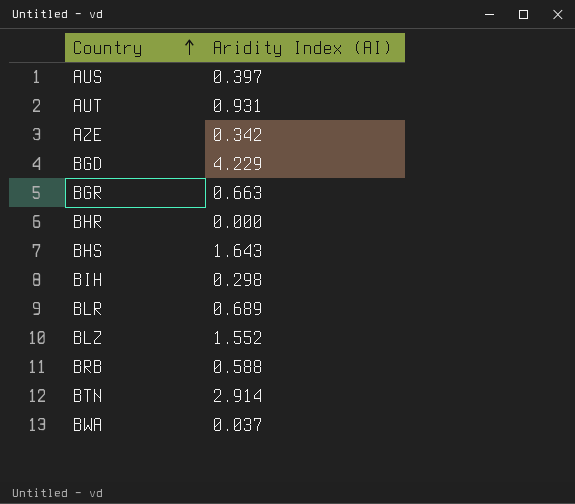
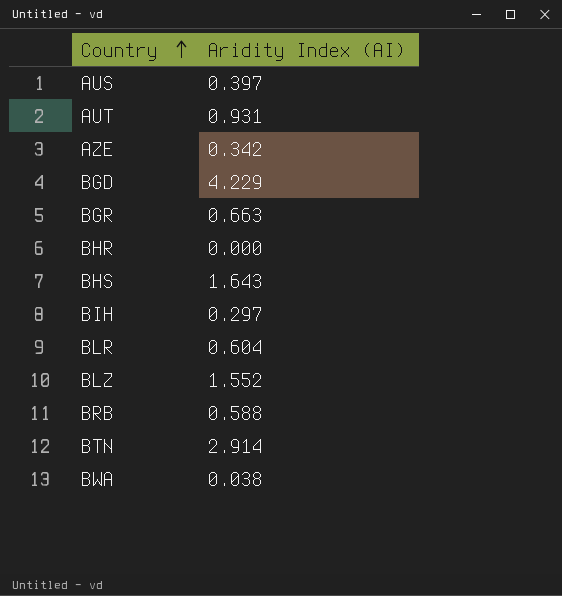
BIH | Aridity Index (AI): 0.298 -> 0.297
BLR | Aridity Index (AI): 0.689 -> 0.604
BWA | Aridity Index (AI): 0.037 -> 0.038

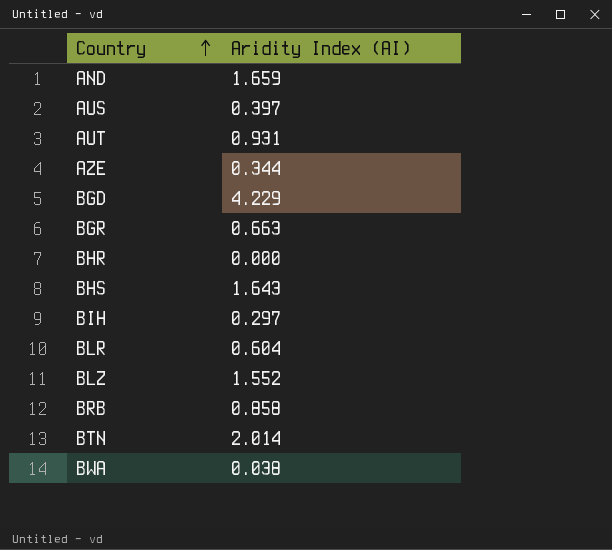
row AND: none -> 1.659
AZE | Aridity Index (AI): 0.342 -> 0.344
BRB | Aridity Index (AI): 0.588 -> 0.858
BTN | Aridity Index (AI): 2.914 -> 2.014

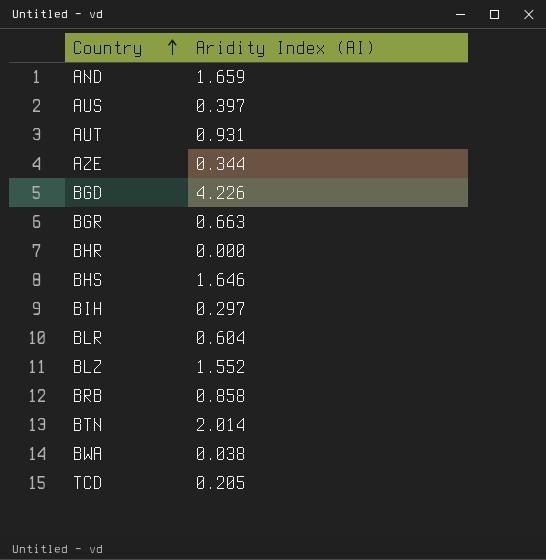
BGD | Aridity Index (AI): 4.229 -> 4.226
BHS | Aridity Index (AI): 1.643 -> 1.646
row TCD: none -> 0.205

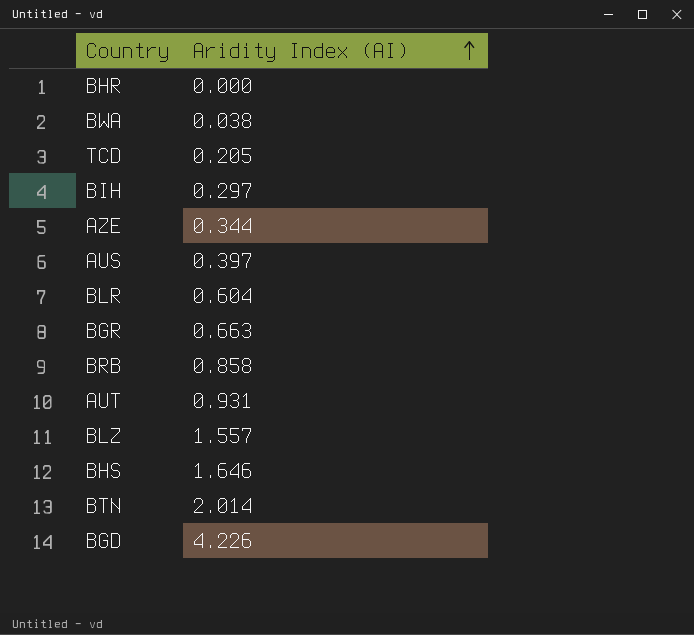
row order: Country ascending -> Aridity Index (AI) ascending
row AND: 1.659 -> none
BLZ | Aridity Index (AI): 1.552 -> 1.557

